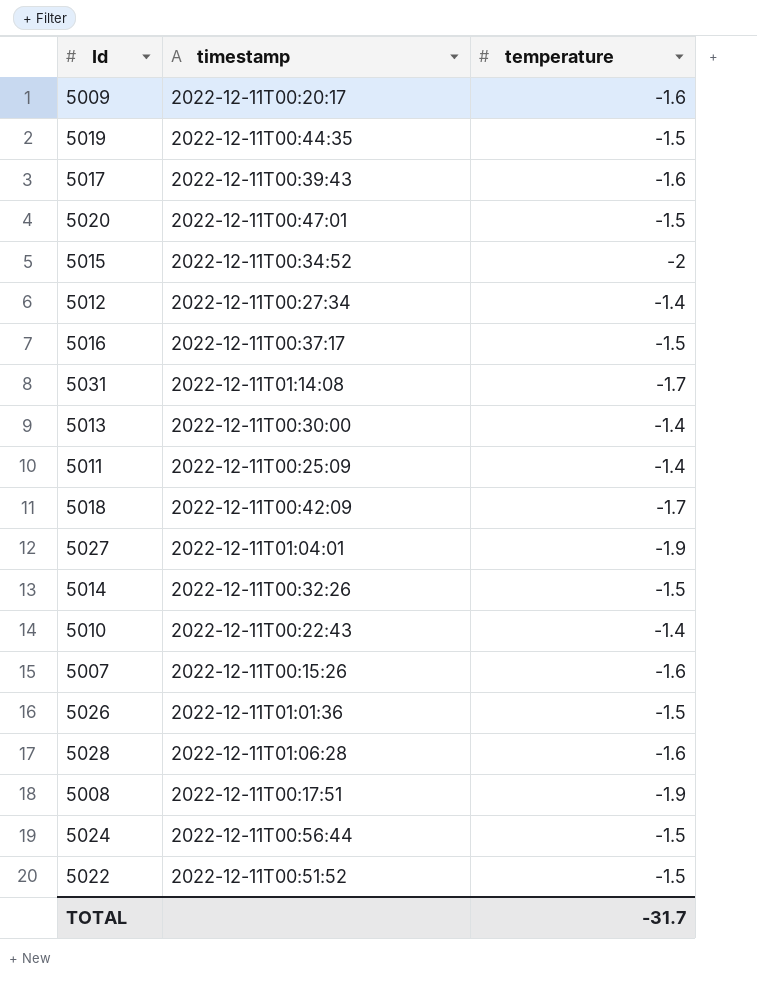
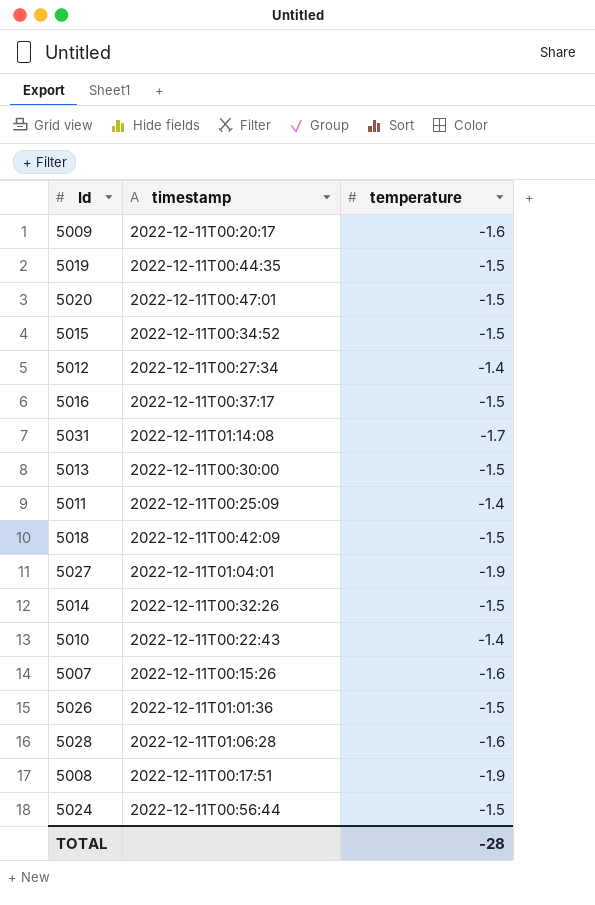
row 5017: 2022-12-11T00:39:43 | -1.6 -> none
row 5022: 2022-12-11T00:51:52 | -1.5 -> none
5015 | temperature: -2 -> -1.5
5013 | temperature: -1.4 -> -1.5
5018 | temperature: -1.7 -> -1.5
TOTAL | temperature: -31.7 -> -28

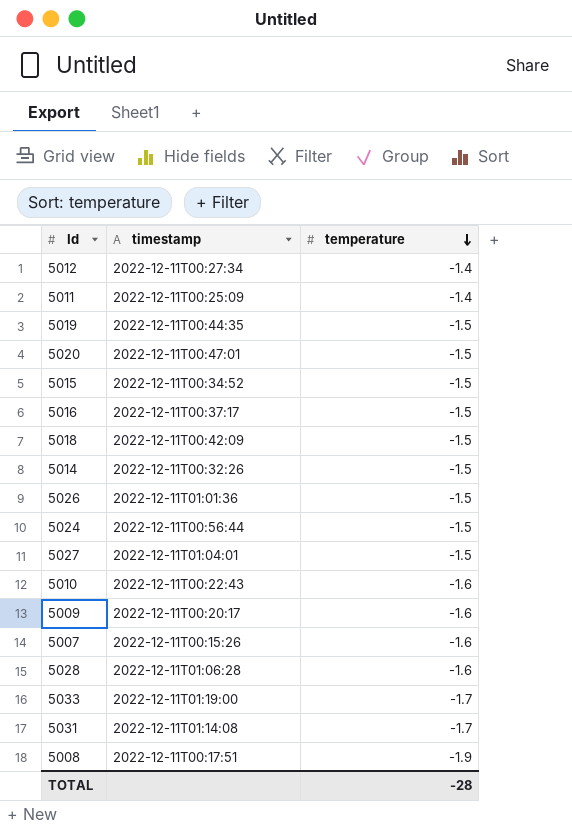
row order: none -> temperature descending
row 5013: 2022-12-11T00:30:00 | -1.5 -> none
5027 | temperature: -1.9 -> -1.5
5010 | temperature: -1.4 -> -1.6
row 5033: none -> 2022-12-11T01:19:00 | -1.7

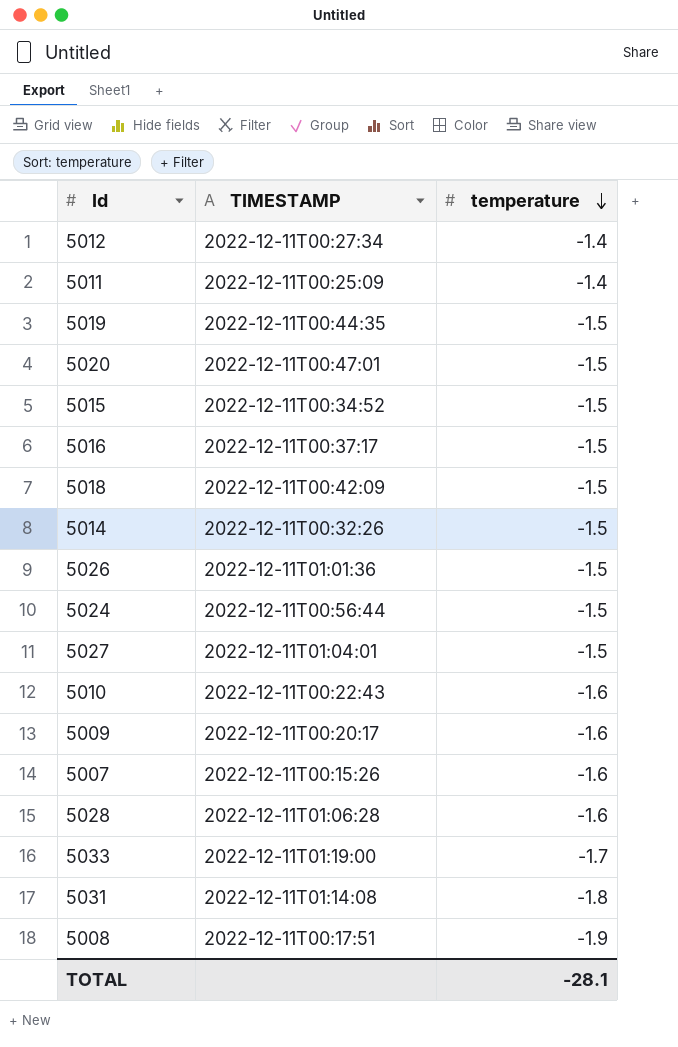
column name: timestamp -> TIMESTAMP
5031 | temperature: -1.7 -> -1.8
TOTAL | temperature: -28 -> -28.1

